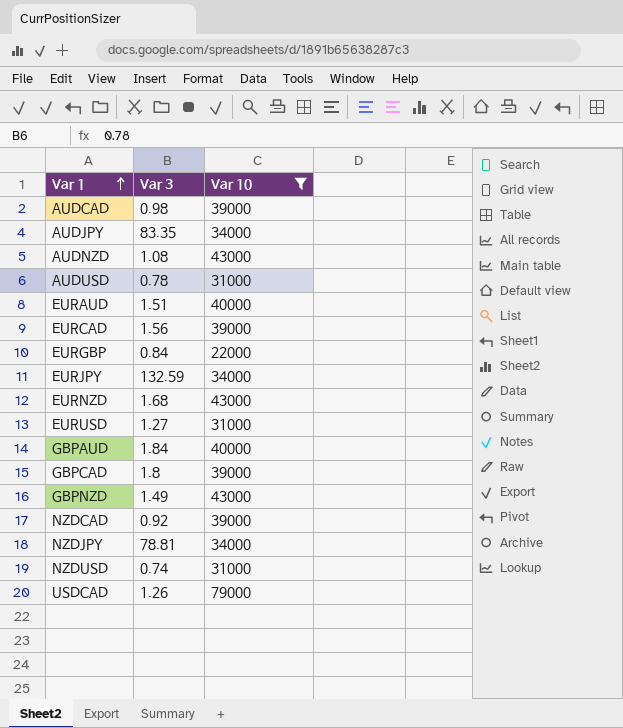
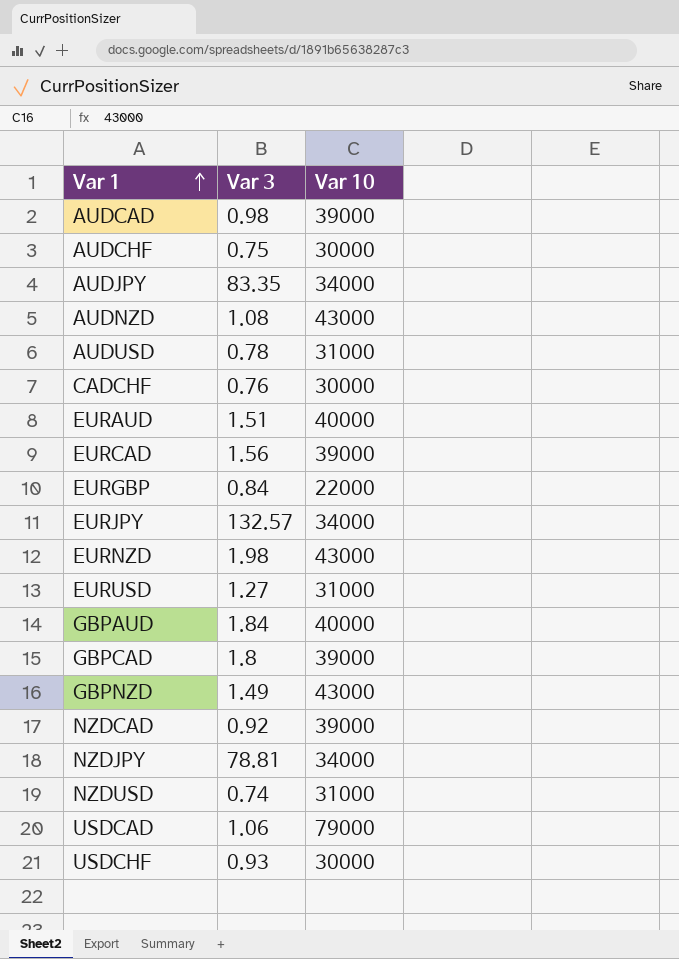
filter: Var 10 != 30000 -> none
EURJPY | Var 3: 132.59 -> 132.57
EURNZD | Var 3: 1.68 -> 1.98
USDCAD | Var 3: 1.26 -> 1.06

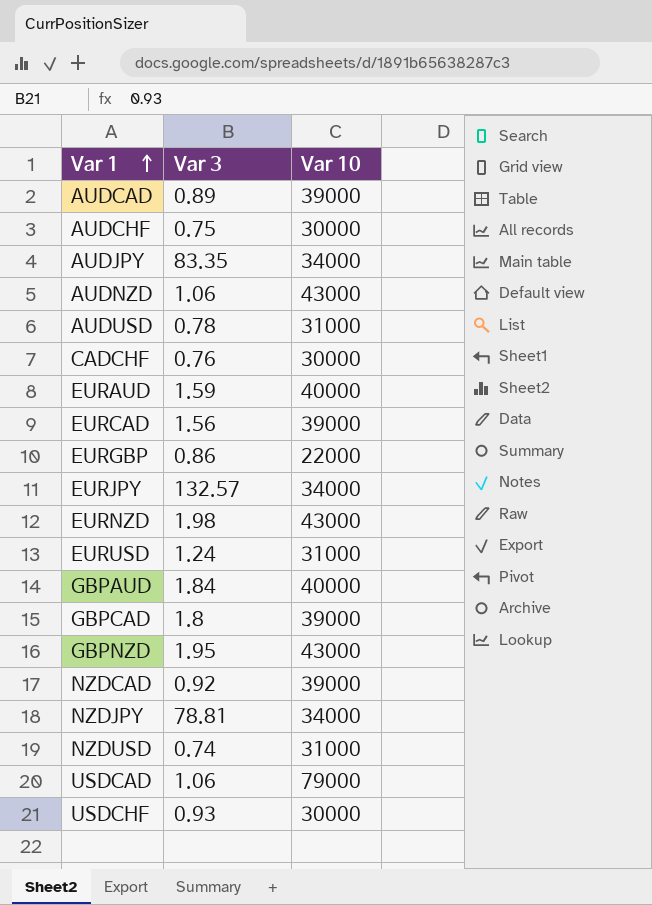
AUDCAD | Var 3: 0.98 -> 0.89
AUDNZD | Var 3: 1.08 -> 1.06
EURAUD | Var 3: 1.51 -> 1.59
EURGBP | Var 3: 0.84 -> 0.86
EURUSD | Var 3: 1.27 -> 1.24
GBPNZD | Var 3: 1.49 -> 1.95

